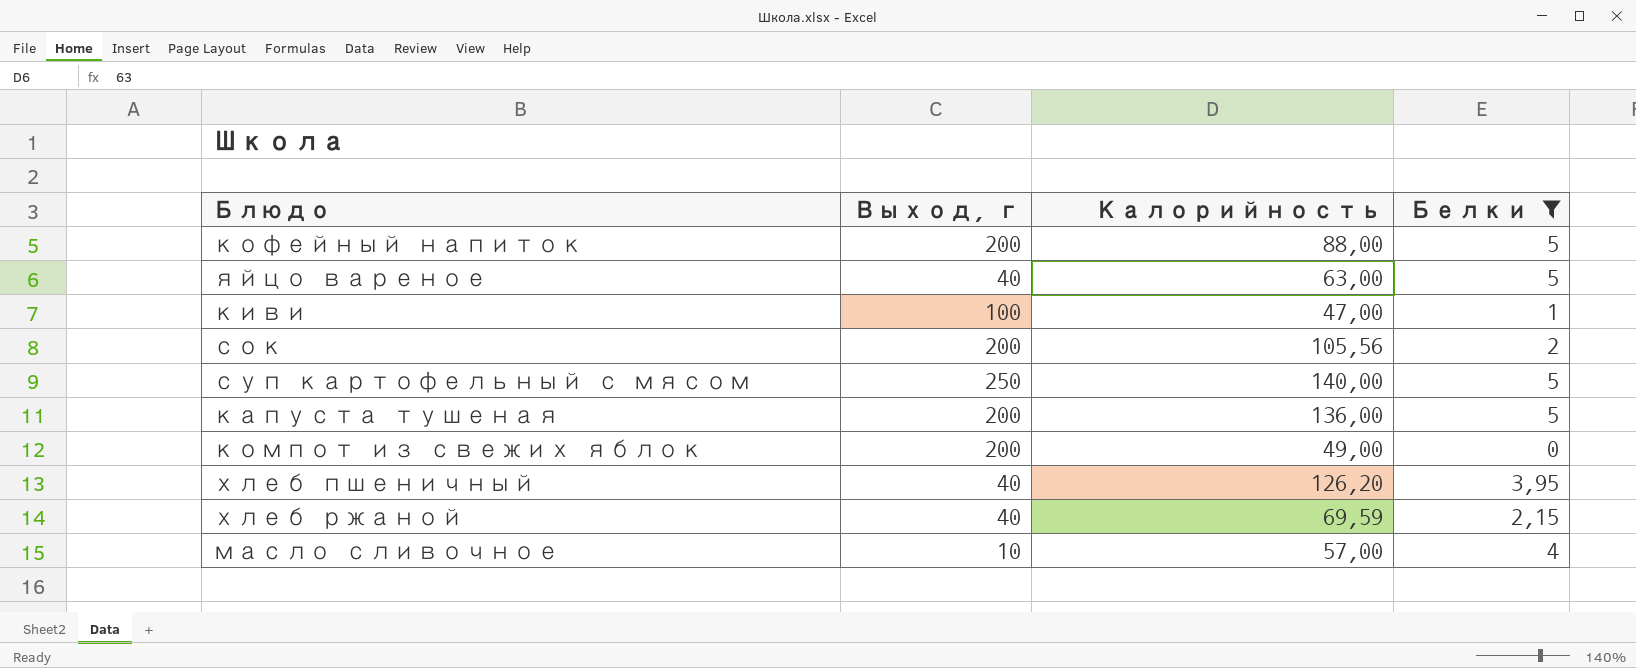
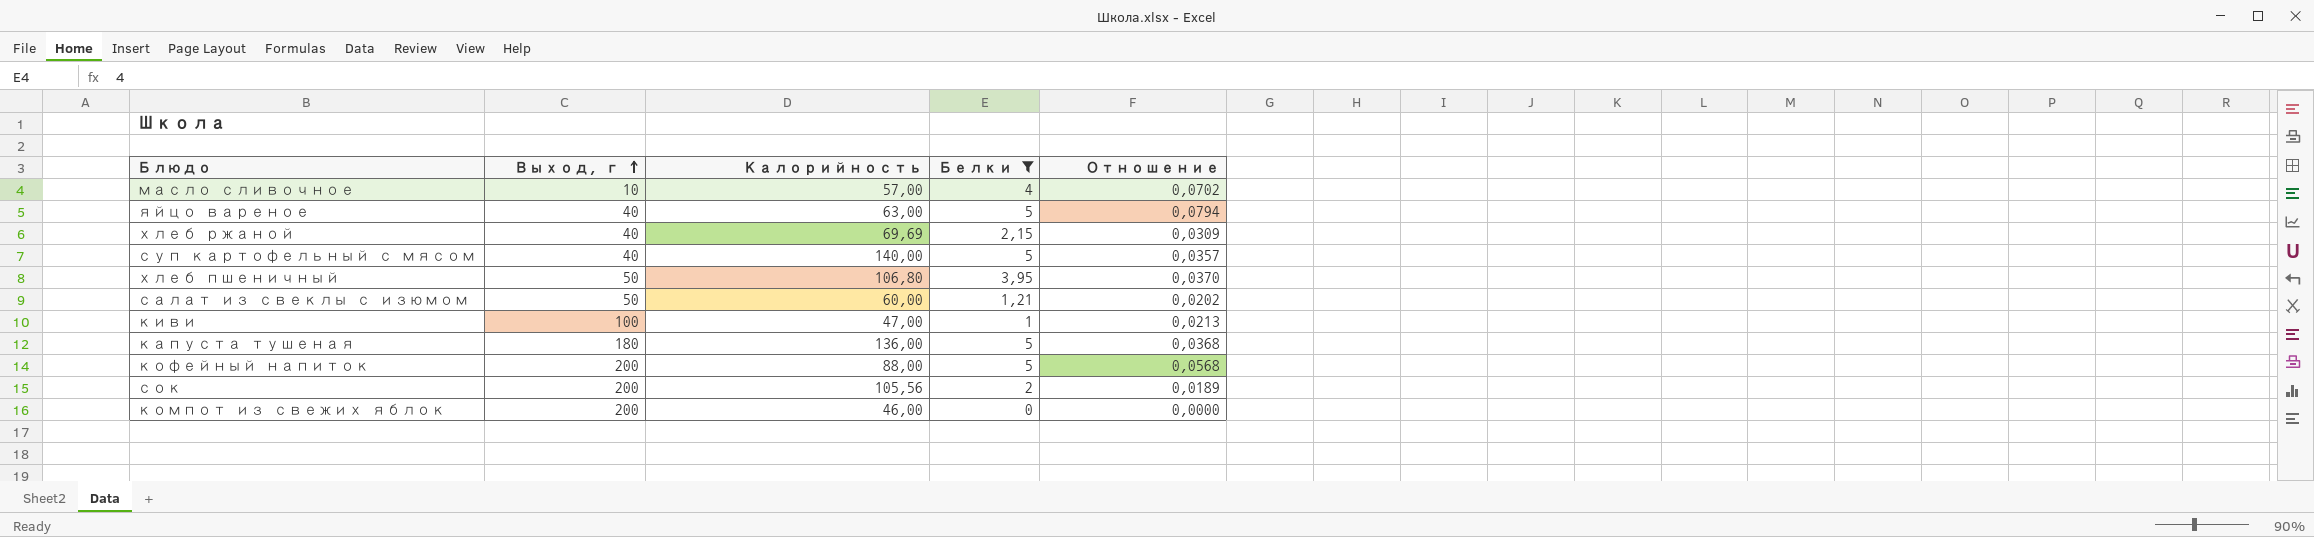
row order: none -> Выход, г ascending
column Отношение | formula: none -> [Белки] / [Калорийность]
хлеб ржаной | Калорийность: 69,59 -> 69,69
суп картофельный с мясом | Выход, г: 250 -> 40
хлеб пшеничный | Выход, г: 40 -> 50
хлеб пшеничный | Калорийность: 126,20 -> 106,80
row салат из свеклы с изюмом: none -> 50 | 60,00 | 1,21 | 0,0202
капуста тушеная | Выход, г: 200 -> 180
компот из свежих яблок | Калорийность: 49,00 -> 46,00

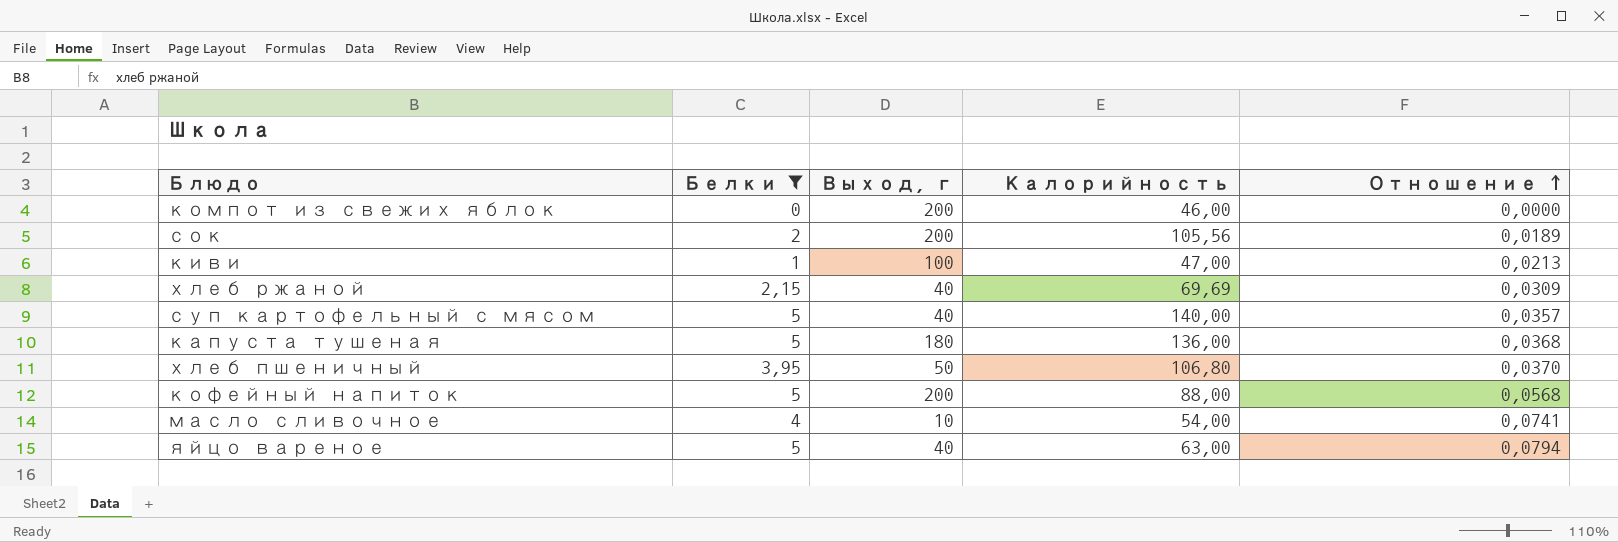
row order: Выход, г ascending -> Отношение ascending
column Белки | position: 4 -> 2
row салат из свеклы с изюмом: 50 | 60,00 | 1,21 | 0,0202 -> none
масло сливочное | Калорийность: 57,00 -> 54,00
масло сливочное | Отношение: 0,0702 -> 0,0741

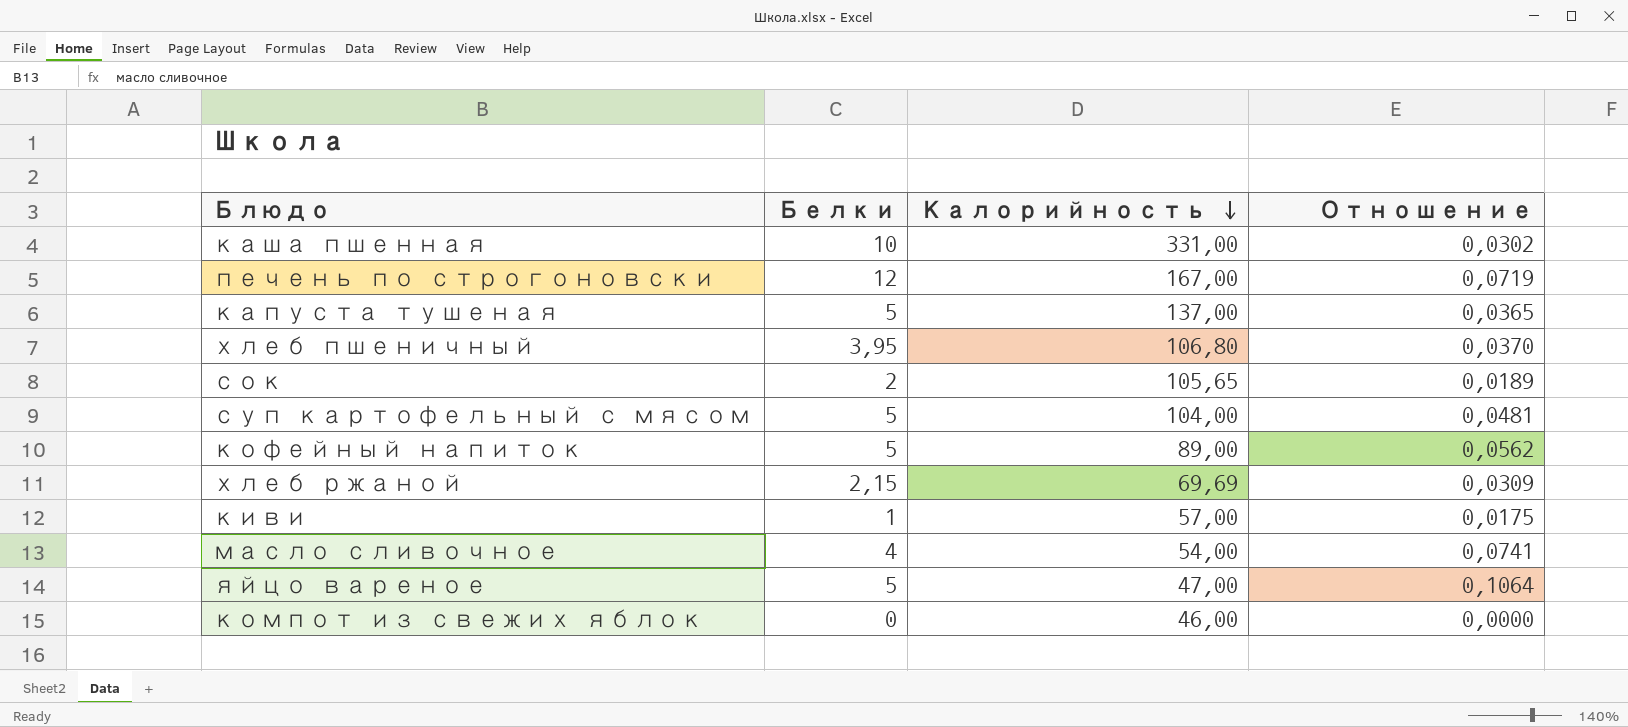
filter: Белки <= 5 -> none
row order: Отношение ascending -> Калорийность descending
column Выход, г | position: 3 -> none
капуста тушеная | Калорийность: 136,00 -> 137,00
капуста тушеная | Отношение: 0,0368 -> 0,0365
сок | Калорийность: 105,56 -> 105,65
суп картофельный с мясом | Калорийность: 140,00 -> 104,00
суп картофельный с мясом | Отношение: 0,0357 -> 0,0481
кофейный напиток | Калорийность: 88,00 -> 89,00
кофейный напиток | Отношение: 0,0568 -> 0,0562
киви | Калорийность: 47,00 -> 57,00
киви | Отношение: 0,0213 -> 0,0175
яйцо вареное | Калорийность: 63,00 -> 47,00
яйцо вареное | Отношение: 0,0794 -> 0,1064

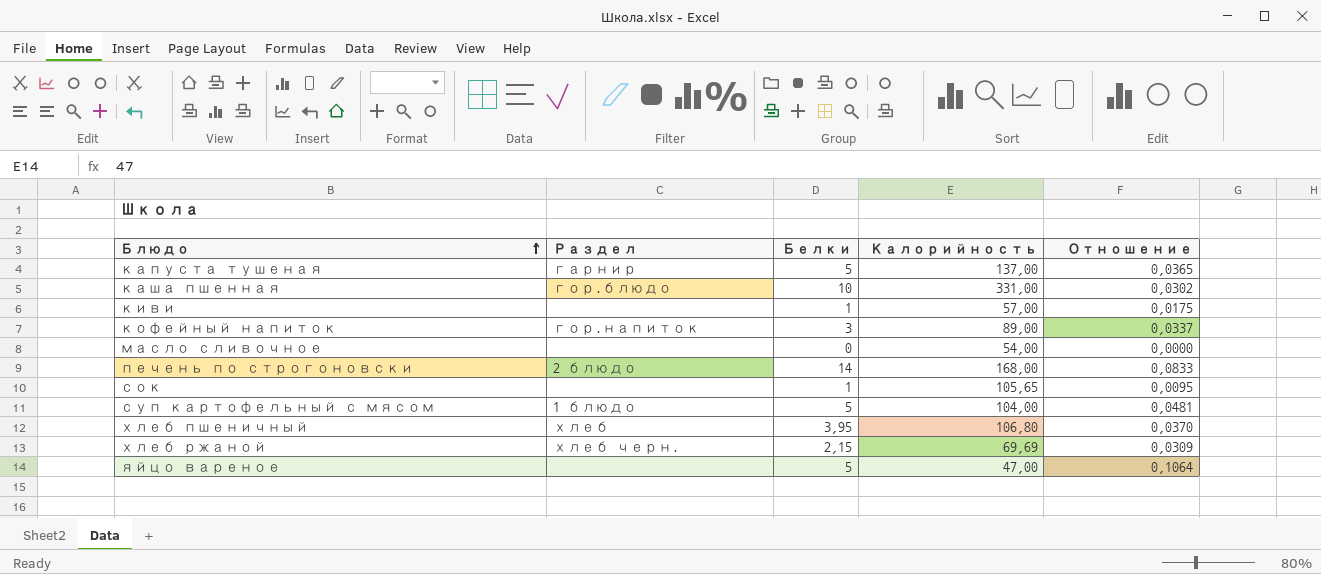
row order: Калорийность descending -> Блюдо ascending
column Раздел | position: none -> 2
row компот из свежих яблок: 0 | 46,00 | 0,0000 -> none
кофейный напиток | Белки: 5 -> 3
кофейный напиток | Отношение: 0,0562 -> 0,0337
масло сливочное | Белки: 4 -> 0
масло сливочное | Отношение: 0,0741 -> 0,0000
печень по строгоновски | Белки: 12 -> 14
печень по строгоновски | Калорийность: 167,00 -> 168,00
печень по строгоновски | Отношение: 0,0719 -> 0,0833
сок | Белки: 2 -> 1
сок | Отношение: 0,0189 -> 0,0095

